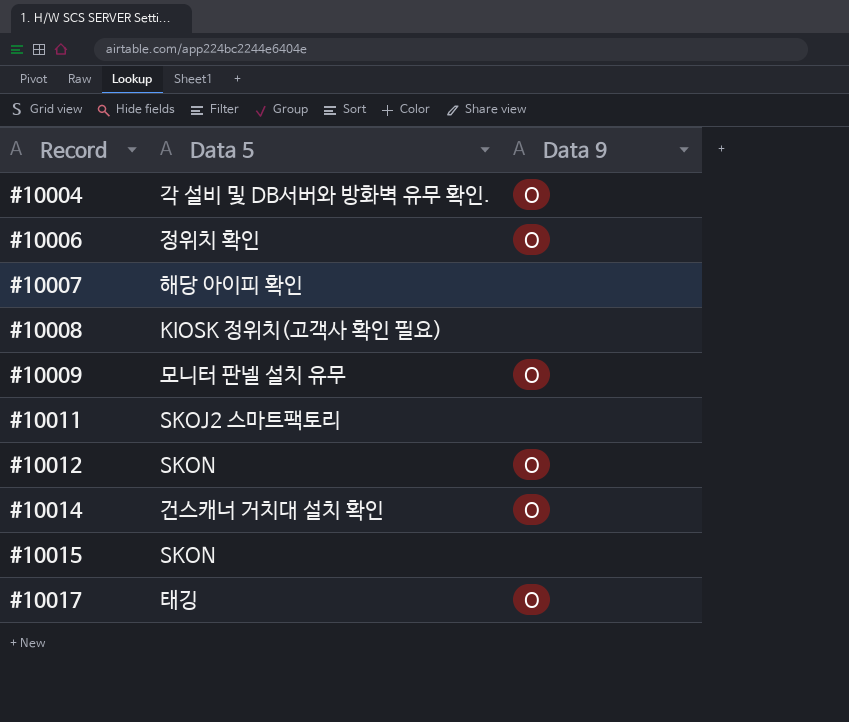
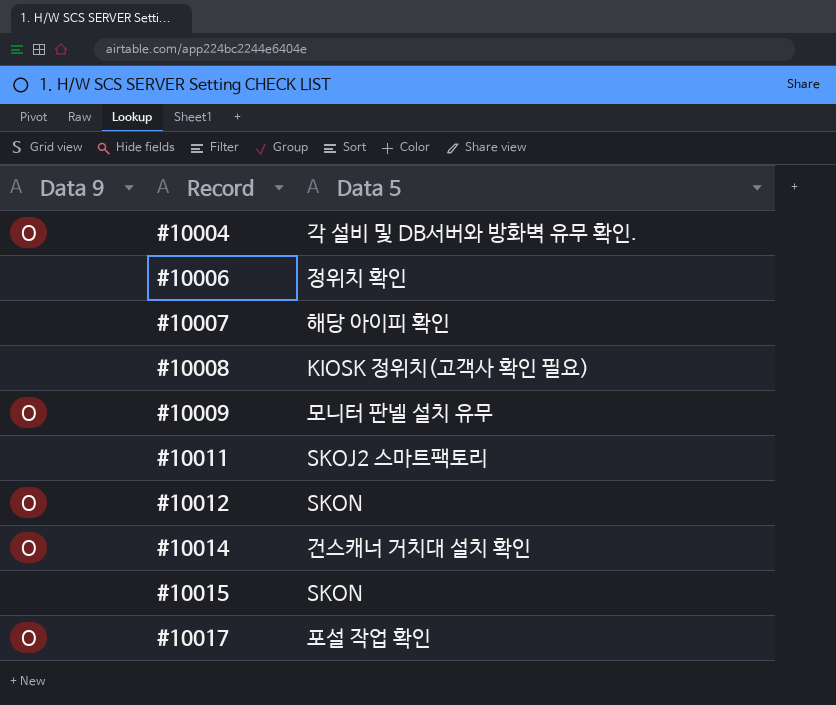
column Data 9 | position: 3 -> 1
#10006 | Data 9: O -> none
#10017 | Data 5: 태깅 -> 포설 작업 확인

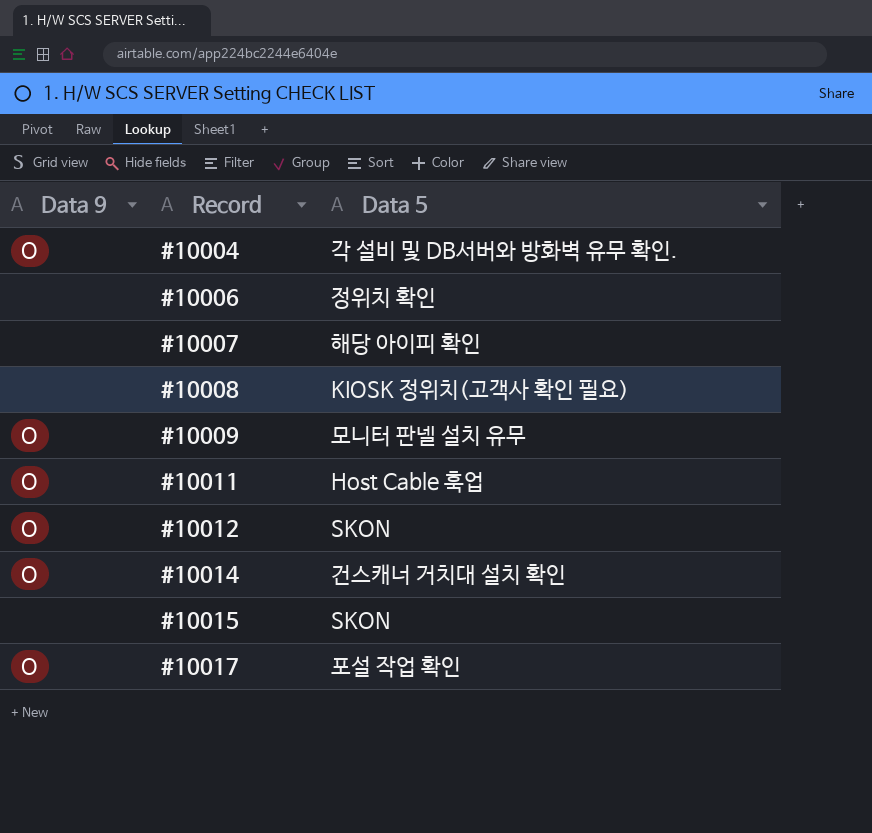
#10011 | Data 9: none -> O
#10011 | Data 5: SKOJ2 스마트팩토리 -> Host Cable 훅업

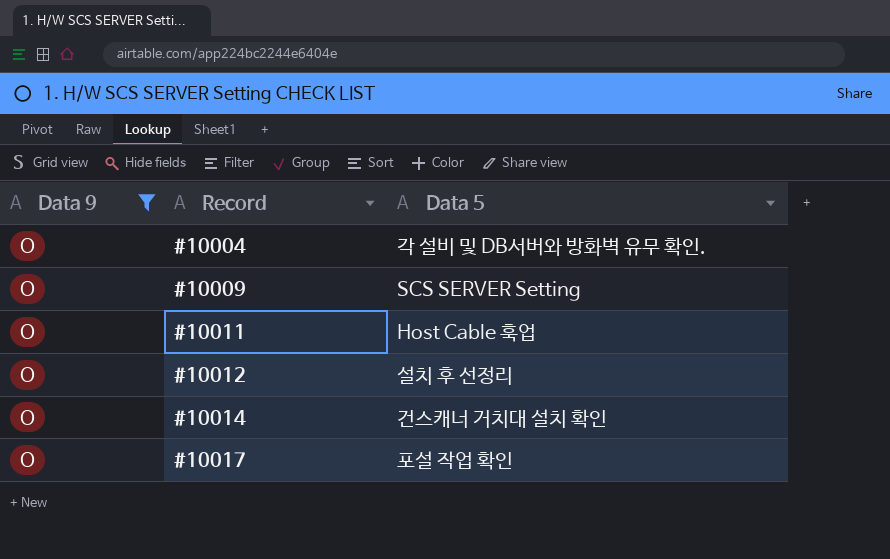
filter: none -> Data 9 = O
#10009 | Data 5: 모니터 판넬 설치 유무 -> SCS SERVER Setting
#10012 | Data 5: SKON -> 설치 후 선정리

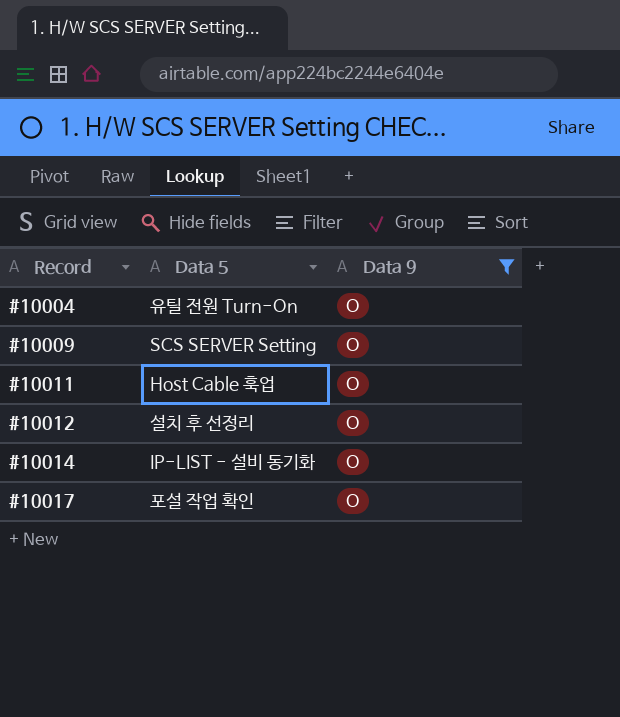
column Data 9 | position: 1 -> 3
#10004 | Data 5: 각 설비 및 DB서버와 방화벽 유무 확인. -> 유틸 전원 Turn-On
#10014 | Data 5: 건스캐너 거치대 설치 확인 -> IP-LIST - 설비 동기화

